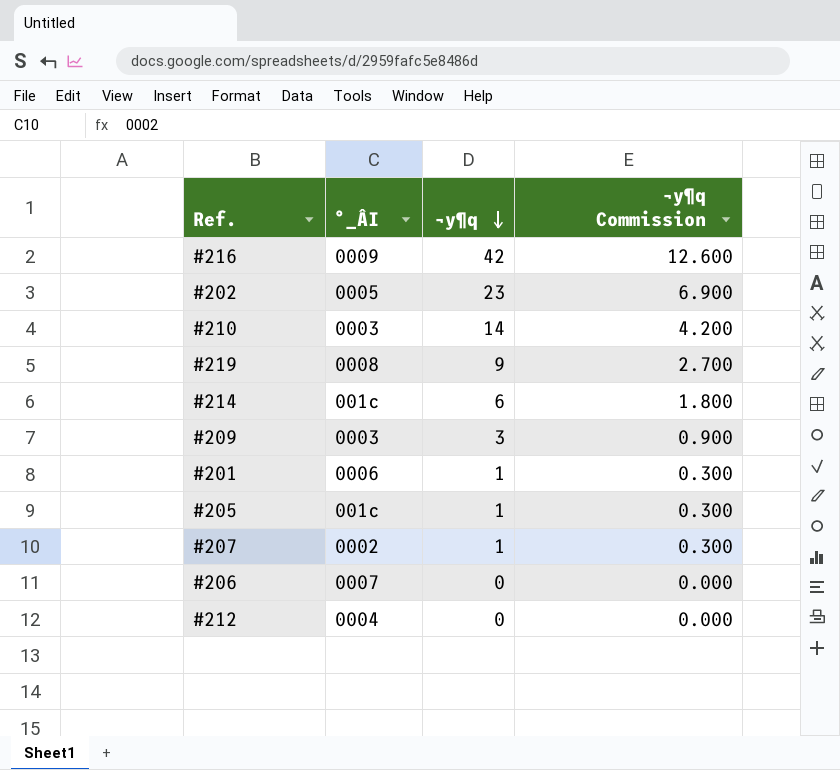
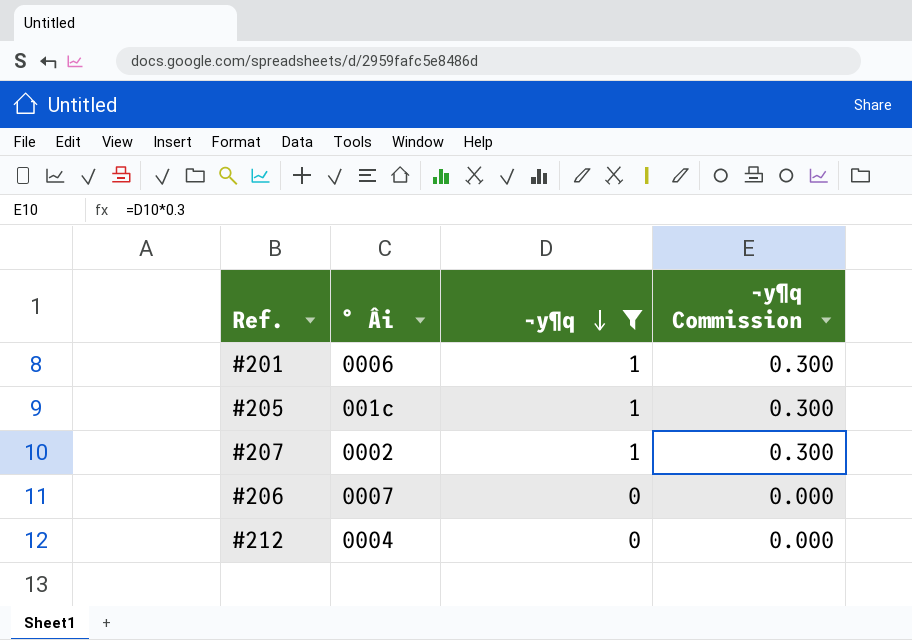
filter: none -> ¬y¶q <= 1
column name: °_ÂI -> ° Âi

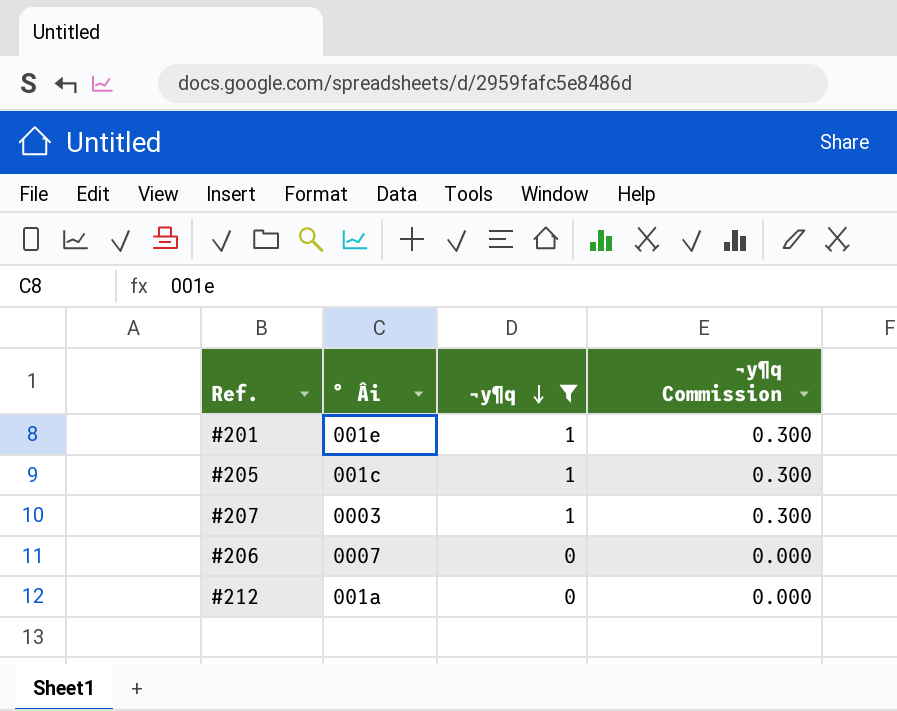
#201 | ° Âi: 0006 -> 001e
#207 | ° Âi: 0002 -> 0003
#212 | ° Âi: 0004 -> 001a

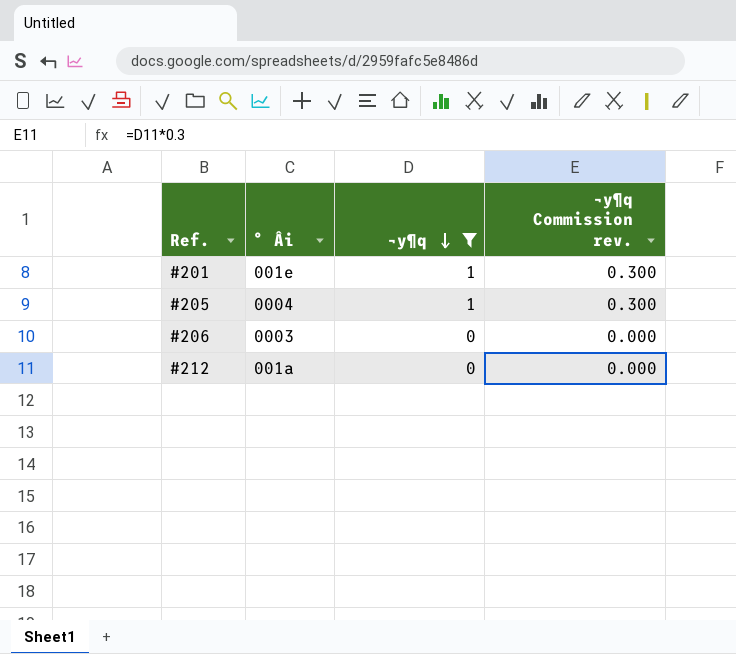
column name: ¬y¶q Commission -> ¬y¶q Commission rev.
row #207: 0003 | 1 | 0.300 -> none
#205 | ° Âi: 001c -> 0004
#206 | ° Âi: 0007 -> 0003

